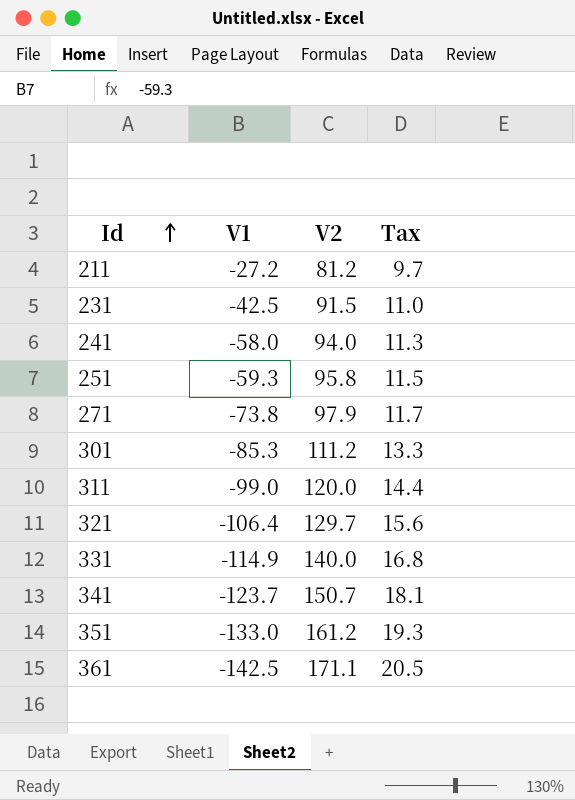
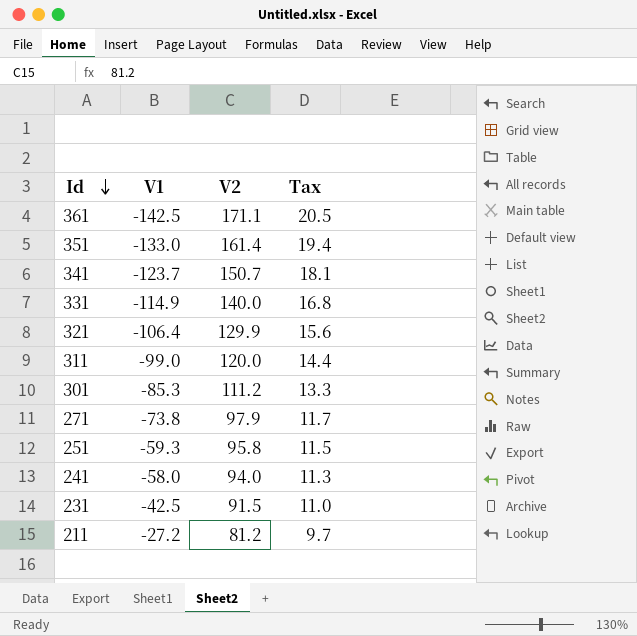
row order: Id ascending -> Id descending
351 | V2: 161.2 -> 161.4
351 | Tax: 19.3 -> 19.4
321 | V2: 129.7 -> 129.9

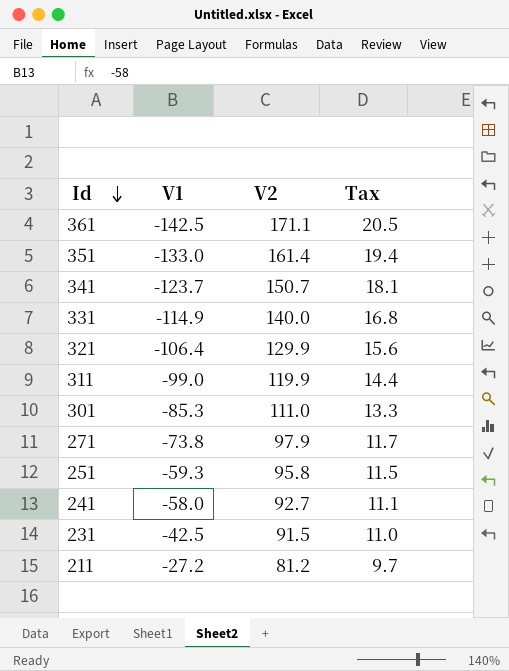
311 | V2: 120.0 -> 119.9
301 | V2: 111.2 -> 111.0
241 | V2: 94.0 -> 92.7
241 | Tax: 11.3 -> 11.1

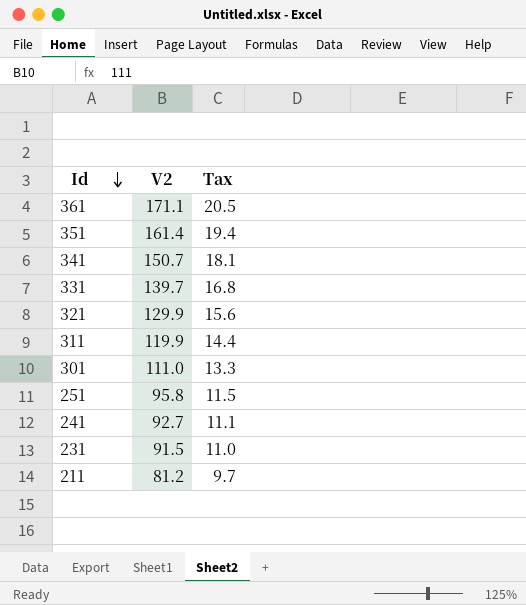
column V1 | position: 2 -> none
row 271: -73.8 | 97.9 | 11.7 -> none
331 | V2: 140.0 -> 139.7

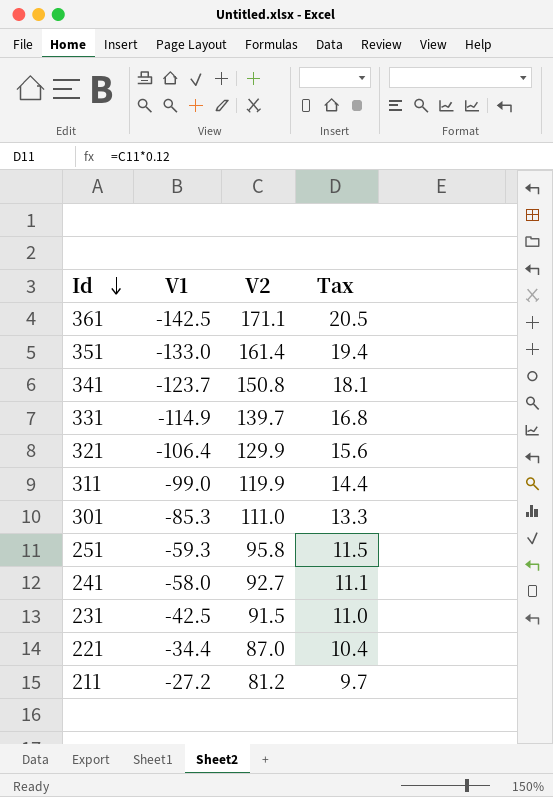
column V1 | position: none -> 2
341 | V2: 150.7 -> 150.8
row 221: none -> -34.4 | 87.0 | 10.4

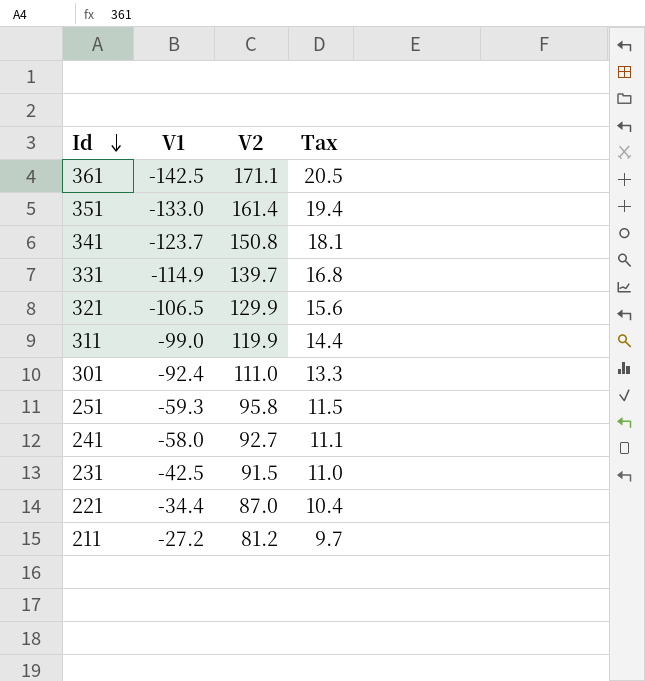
321 | V1: -106.4 -> -106.5
301 | V1: -85.3 -> -92.4

